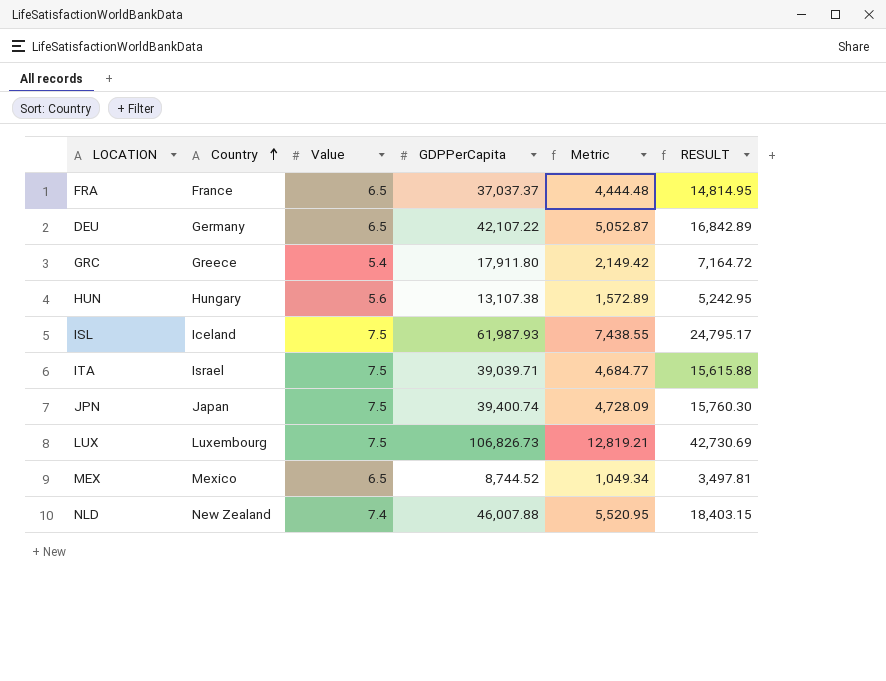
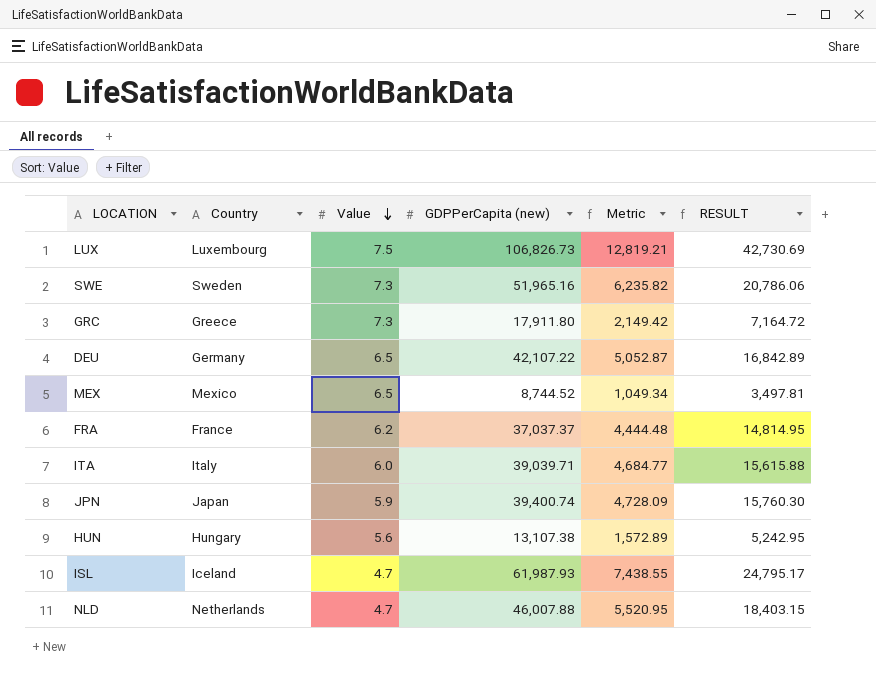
row order: Country ascending -> Value descending
column name: GDPPerCapita -> GDPPerCapita (new)
row SWE: none -> Sweden | 7.3 | 51,965.16 | 6,235.82 | 20,786.06
GRC | Value: 5.4 -> 7.3
FRA | Value: 6.5 -> 6.2
ITA | Country: Israel -> Italy
ITA | Value: 7.5 -> 6.0
JPN | Value: 7.5 -> 5.9
ISL | Value: 7.5 -> 4.7
NLD | Country: New Zealand -> Netherlands
NLD | Value: 7.4 -> 4.7

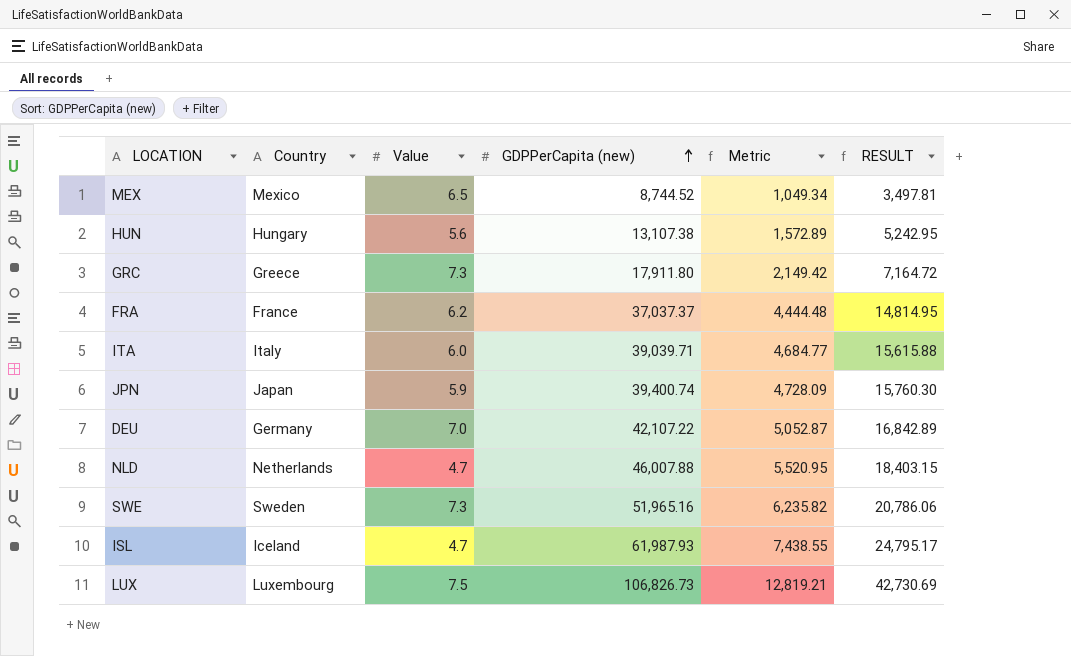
row order: Value descending -> GDPPerCapita (new) ascending
DEU | Value: 6.5 -> 7.0

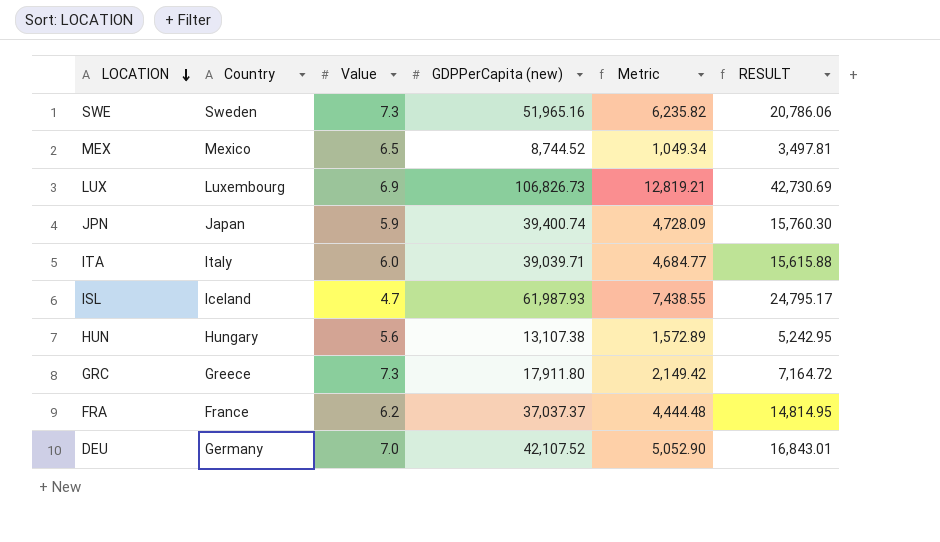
row order: GDPPerCapita (new) ascending -> LOCATION descending
row NLD: Netherlands | 4.7 | 46,007.88 | 5,520.95 | 18,403.15 -> none
LUX | Value: 7.5 -> 6.9
DEU | GDPPerCapita (new): 42,107.22 -> 42,107.52
DEU | Metric: 5,052.87 -> 5,052.90
DEU | RESULT: 16,842.89 -> 16,843.01

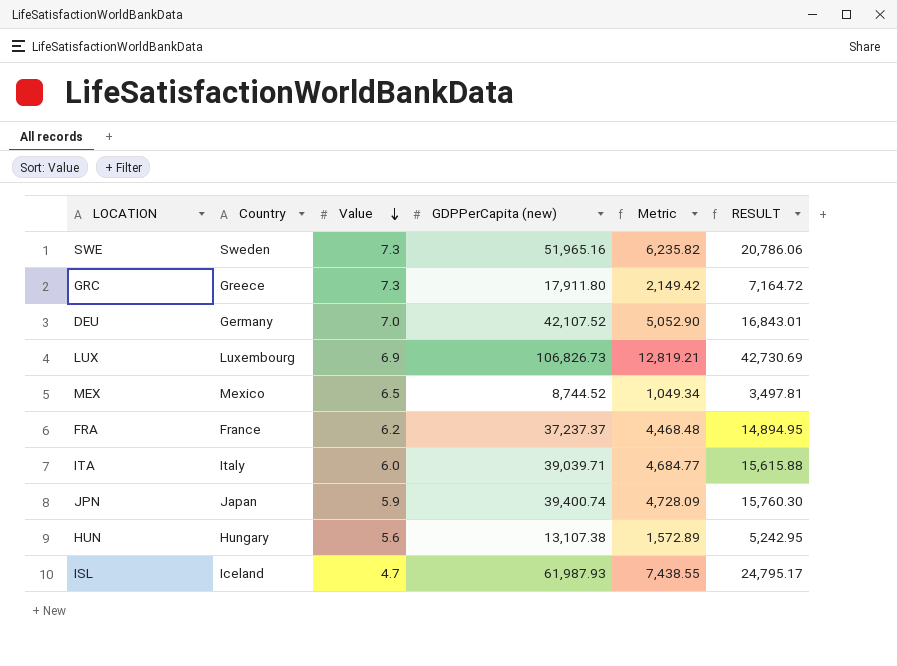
row order: LOCATION descending -> Value descending
FRA | GDPPerCapita (new): 37,037.37 -> 37,237.37
FRA | Metric: 4,444.48 -> 4,468.48
FRA | RESULT: 14,814.95 -> 14,894.95

